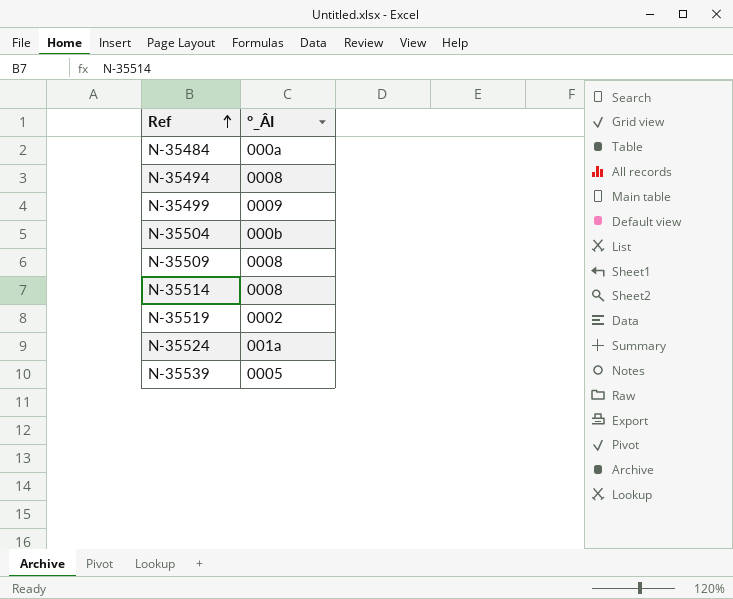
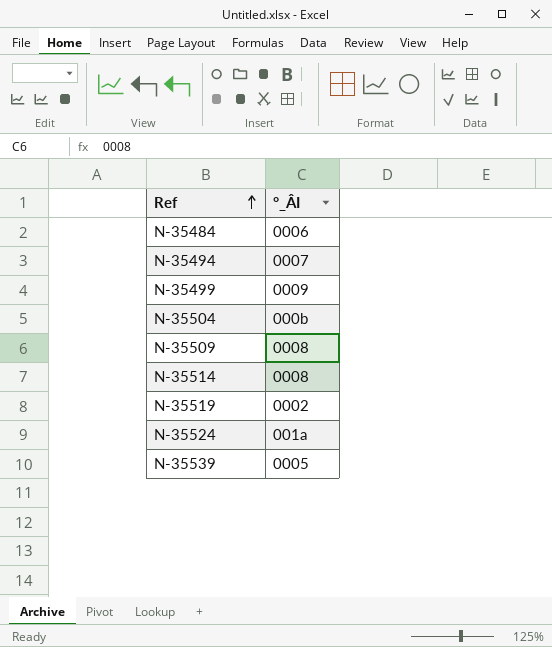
N-35484 | °_ÂI: 000a -> 0006
N-35494 | °_ÂI: 0008 -> 0007

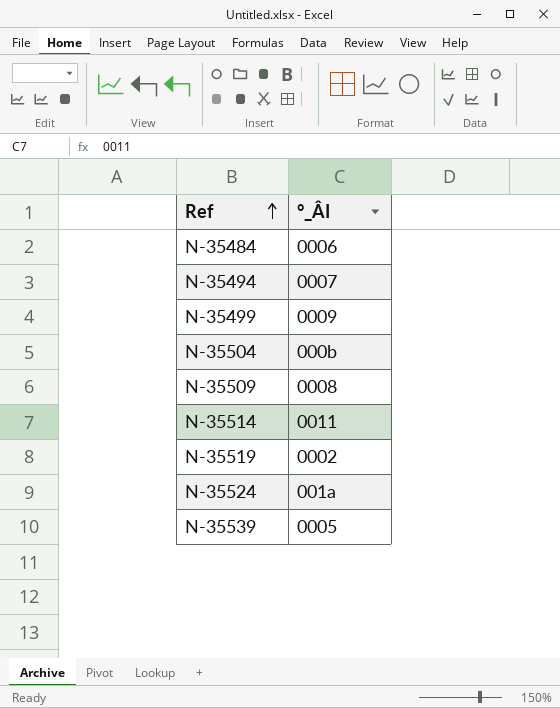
N-35514 | °_ÂI: 0008 -> 0011

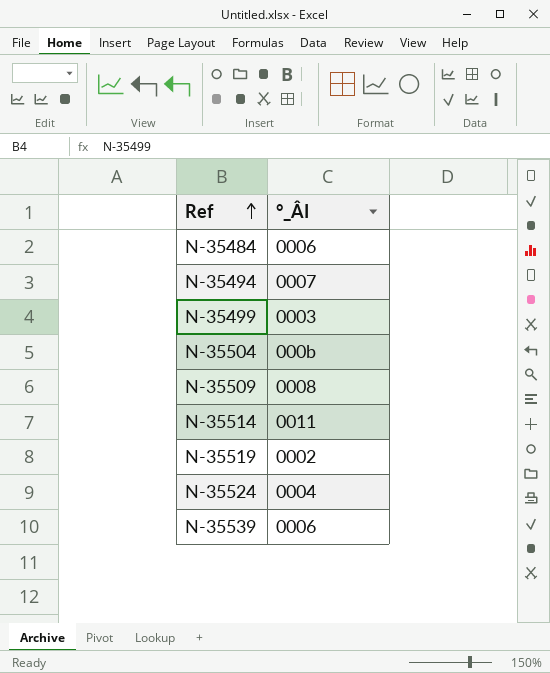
N-35499 | °_ÂI: 0009 -> 0003
N-35524 | °_ÂI: 001a -> 0004
N-35539 | °_ÂI: 0005 -> 0006

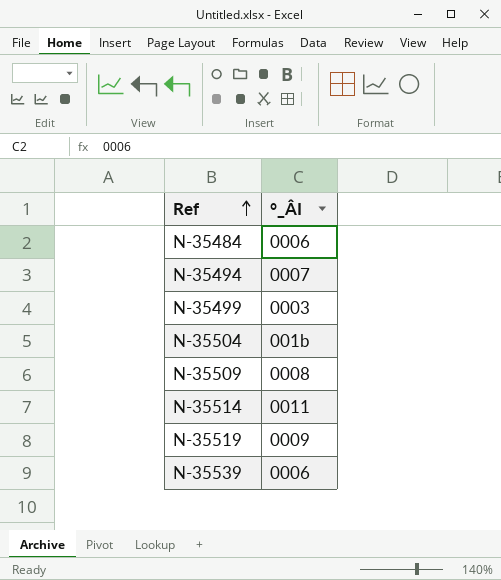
row N-35524: 0004 -> none
N-35504 | °_ÂI: 000b -> 001b
N-35519 | °_ÂI: 0002 -> 0009

